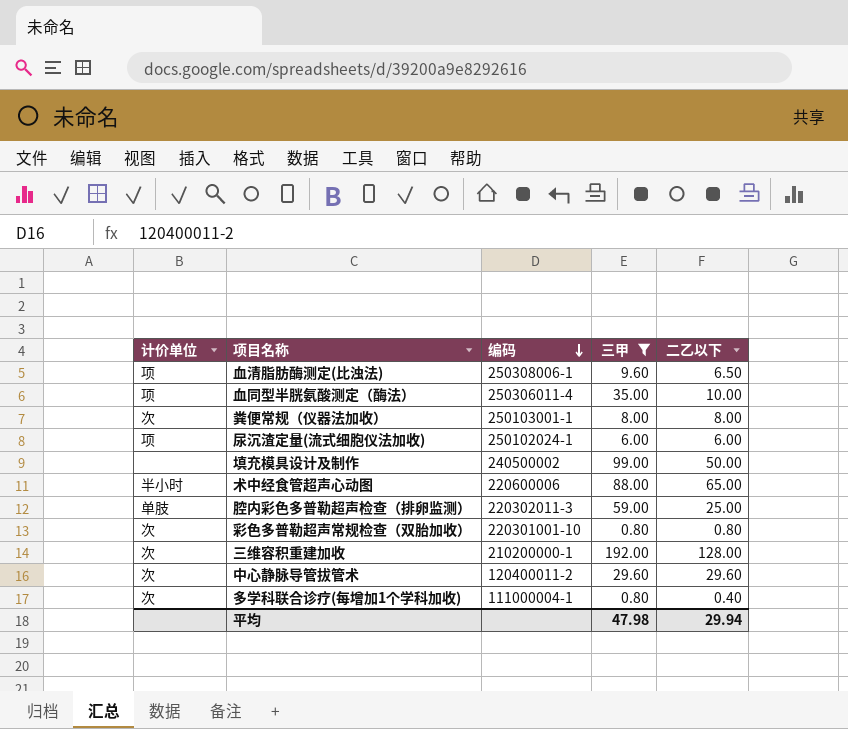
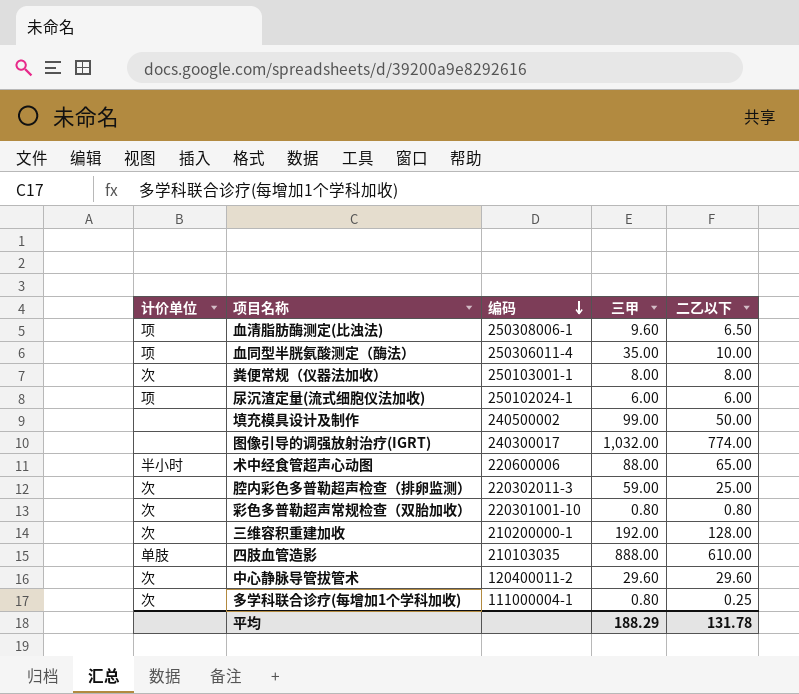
filter: 三甲 <= 192.00 -> none
腔内彩色多普勒超声检查（排卵监测） | 计价单位: 单肢 -> 次
多学科联合诊疗(每增加1个学科加收) | 二乙以下: 0.40 -> 0.25
平均 | 三甲: 47.98 -> 188.29
平均 | 二乙以下: 29.94 -> 131.78

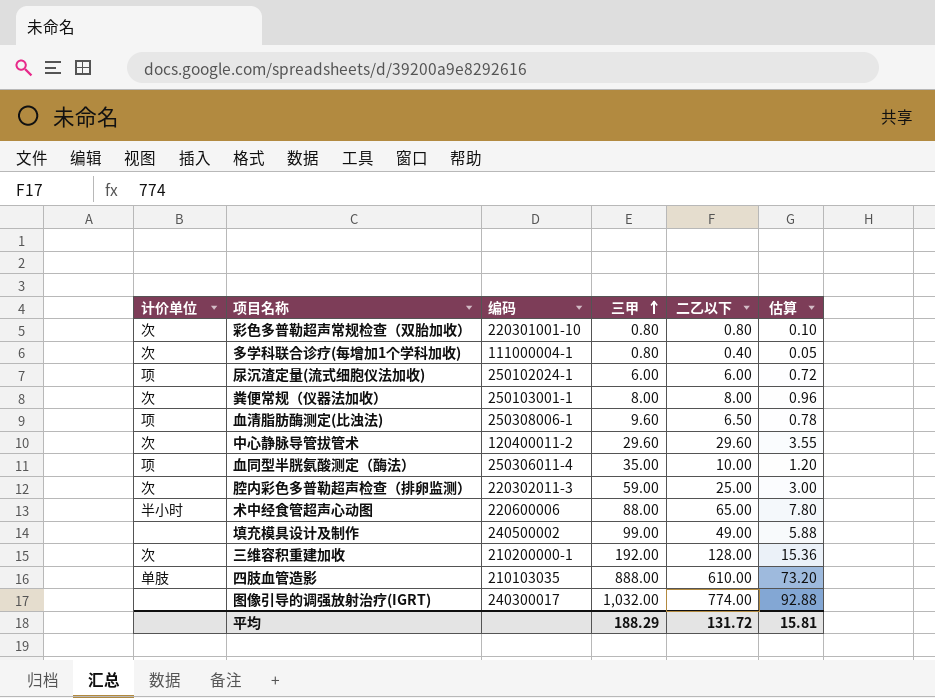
row order: 编码 descending -> 三甲 ascending
column 估算 | formula: none -> [二乙以下] * 0.12
多学科联合诊疗(每增加1个学科加收) | 二乙以下: 0.25 -> 0.40
填充模具设计及制作 | 二乙以下: 50.00 -> 49.00
平均 | 二乙以下: 131.78 -> 131.72

